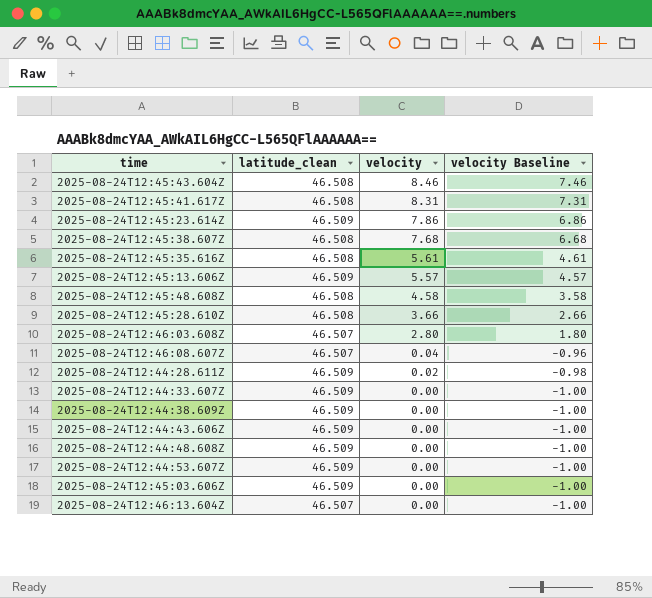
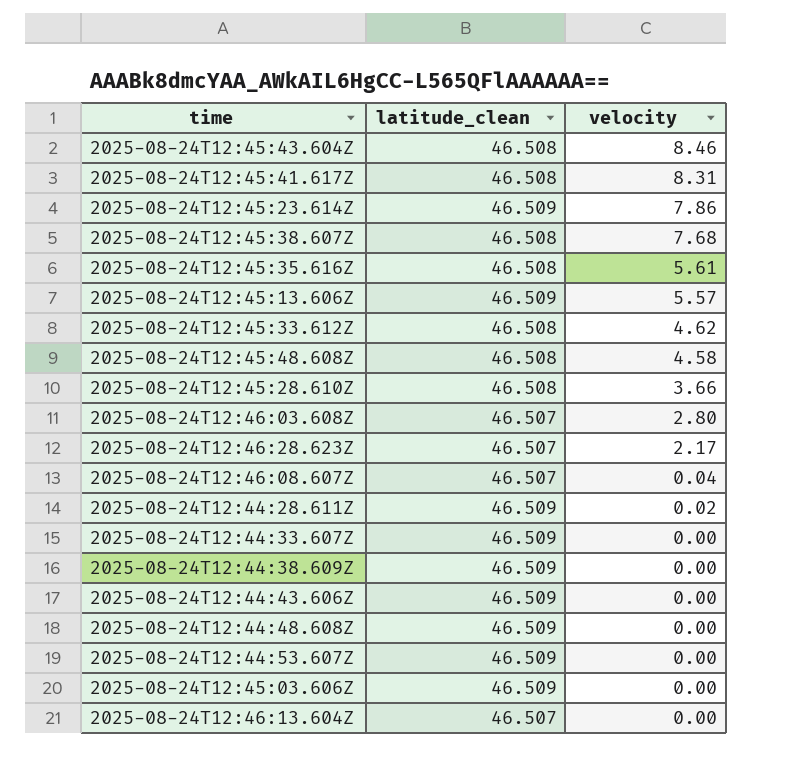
column velocity Baseline | formula: [velocity] - 1 -> none
row 2025-08-24T12:45:33.612Z: none -> 46.508 | 4.62
row 2025-08-24T12:46:28.623Z: none -> 46.507 | 2.17

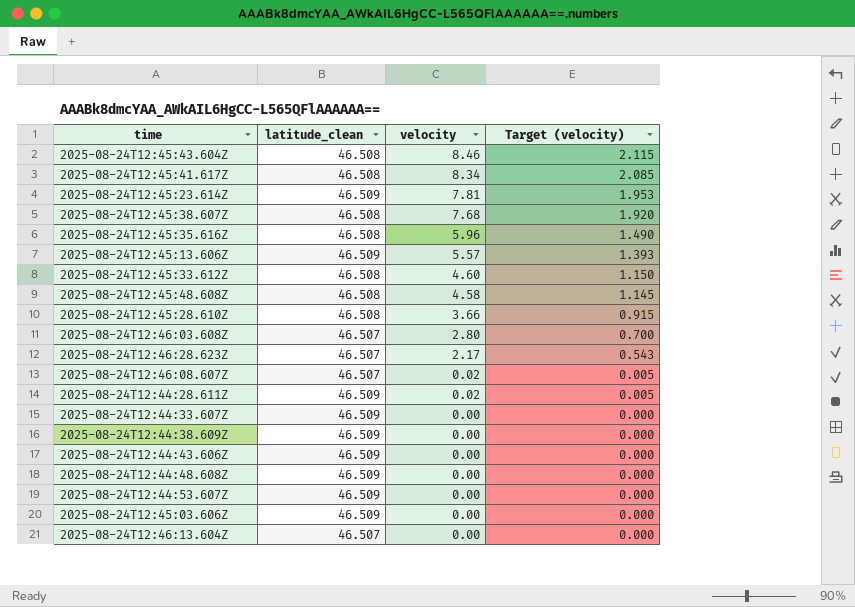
column Target (velocity) | formula: none -> [velocity] * 0.25
2025-08-24T12:45:41.617Z | velocity: 8.31 -> 8.34
2025-08-24T12:45:23.614Z | velocity: 7.86 -> 7.81
2025-08-24T12:45:35.616Z | velocity: 5.61 -> 5.96
2025-08-24T12:45:33.612Z | velocity: 4.62 -> 4.60
2025-08-24T12:46:08.607Z | velocity: 0.04 -> 0.02

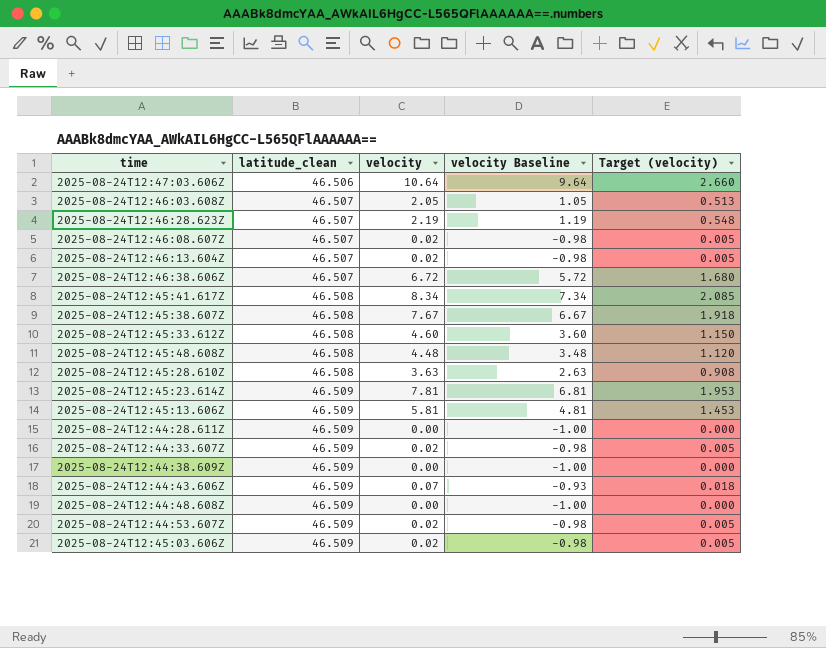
row order: velocity descending -> latitude_clean ascending
column velocity Baseline | formula: none -> [velocity] - 1
row 2025-08-24T12:45:43.604Z: 46.508 | 8.46 | 2.115 -> none
row 2025-08-24T12:45:35.616Z: 46.508 | 5.96 | 1.490 -> none
row 2025-08-24T12:47:03.606Z: none -> 46.506 | 10.64 | 9.64 | 2.660
2025-08-24T12:46:03.608Z | velocity: 2.80 -> 2.05
2025-08-24T12:46:03.608Z | Target (velocity): 0.700 -> 0.513
2025-08-24T12:46:28.623Z | velocity: 2.17 -> 2.19
2025-08-24T12:46:28.623Z | Target (velocity): 0.543 -> 0.548
2025-08-24T12:46:13.604Z | velocity: 0.00 -> 0.02
2025-08-24T12:46:13.604Z | Target (velocity): 0.000 -> 0.005
row 2025-08-24T12:46:38.606Z: none -> 46.507 | 6.72 | 5.72 | 1.680
2025-08-24T12:45:38.607Z | velocity: 7.68 -> 7.67
2025-08-24T12:45:38.607Z | Target (velocity): 1.920 -> 1.918
2025-08-24T12:45:48.608Z | velocity: 4.58 -> 4.48
2025-08-24T12:45:48.608Z | Target (velocity): 1.145 -> 1.120
2025-08-24T12:45:28.610Z | velocity: 3.66 -> 3.63
2025-08-24T12:45:28.610Z | Target (velocity): 0.915 -> 0.908
2025-08-24T12:45:13.606Z | velocity: 5.57 -> 5.81
2025-08-24T12:45:13.606Z | Target (velocity): 1.393 -> 1.453
2025-08-24T12:44:28.611Z | velocity: 0.02 -> 0.00
2025-08-24T12:44:28.611Z | Target (velocity): 0.005 -> 0.000
2025-08-24T12:44:33.607Z | velocity: 0.00 -> 0.02
2025-08-24T12:44:33.607Z | Target (velocity): 0.000 -> 0.005
2025-08-24T12:44:43.606Z | velocity: 0.00 -> 0.07
2025-08-24T12:44:43.606Z | Target (velocity): 0.000 -> 0.018
2025-08-24T12:44:53.607Z | velocity: 0.00 -> 0.02
2025-08-24T12:44:53.607Z | Target (velocity): 0.000 -> 0.005
2025-08-24T12:45:03.606Z | velocity: 0.00 -> 0.02
2025-08-24T12:45:03.606Z | Target (velocity): 0.000 -> 0.005

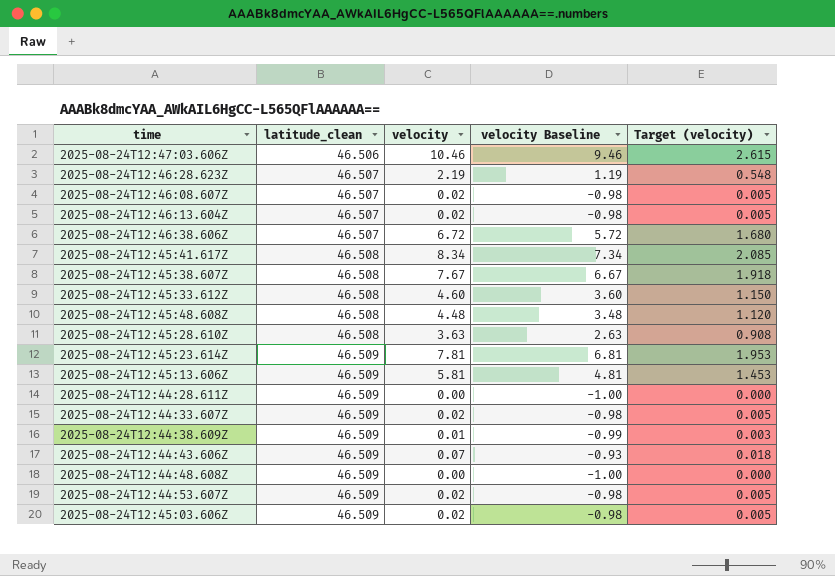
row 2025-08-24T12:46:03.608Z: 46.507 | 2.05 | 1.05 | 0.513 -> none
2025-08-24T12:47:03.606Z | velocity: 10.64 -> 10.46
2025-08-24T12:47:03.606Z | velocity Baseline: 9.64 -> 9.46
2025-08-24T12:47:03.606Z | Target (velocity): 2.660 -> 2.615
2025-08-24T12:44:38.609Z | velocity: 0.00 -> 0.01
2025-08-24T12:44:38.609Z | velocity Baseline: -1.00 -> -0.99
2025-08-24T12:44:38.609Z | Target (velocity): 0.000 -> 0.003

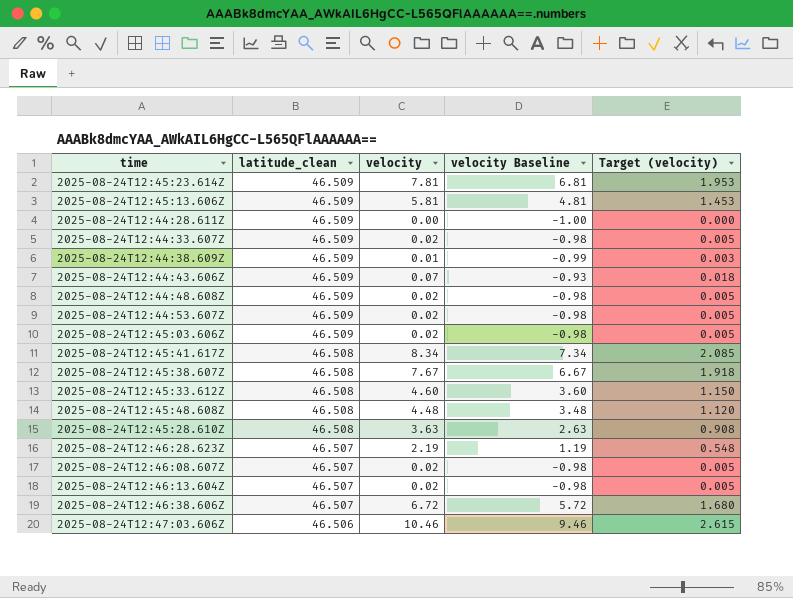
row order: latitude_clean ascending -> latitude_clean descending
2025-08-24T12:44:48.608Z | velocity: 0.00 -> 0.02
2025-08-24T12:44:48.608Z | velocity Baseline: -1.00 -> -0.98
2025-08-24T12:44:48.608Z | Target (velocity): 0.000 -> 0.005

